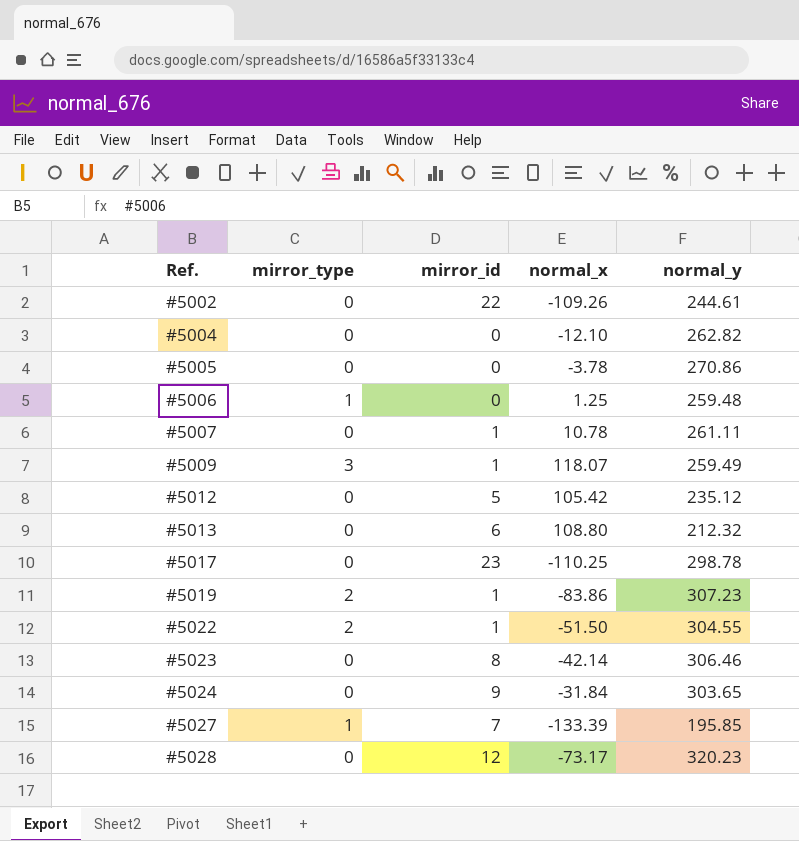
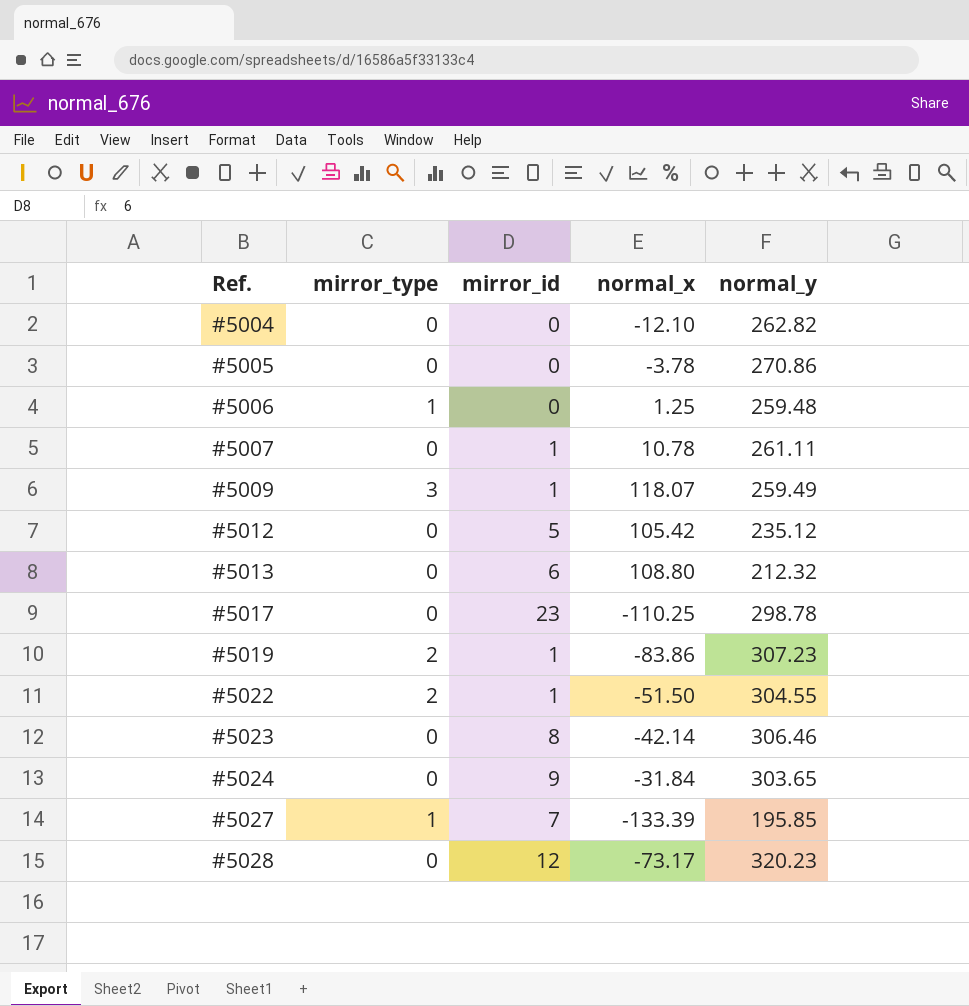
row #5002: 0 | 22 | -109.26 | 244.61 -> none

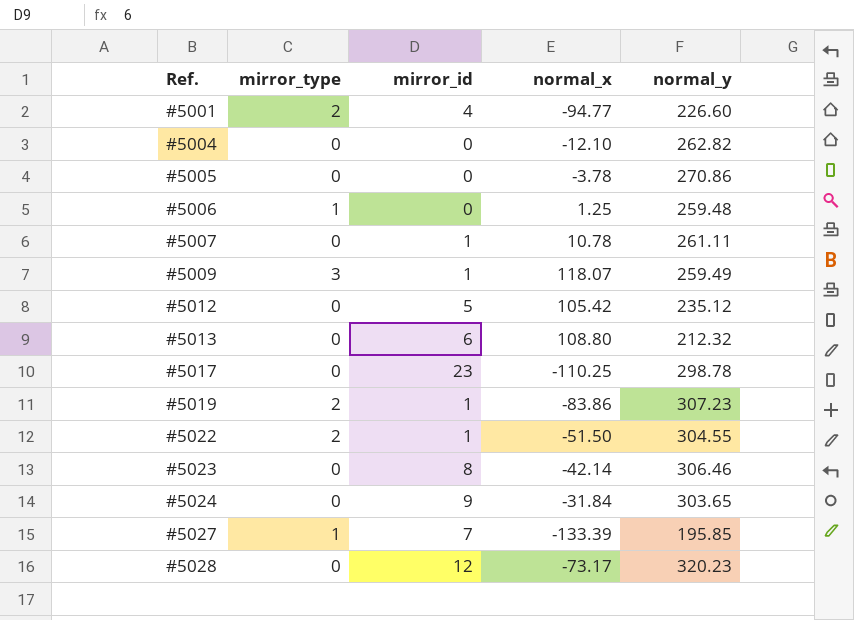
row #5001: none -> 2 | 4 | -94.77 | 226.60

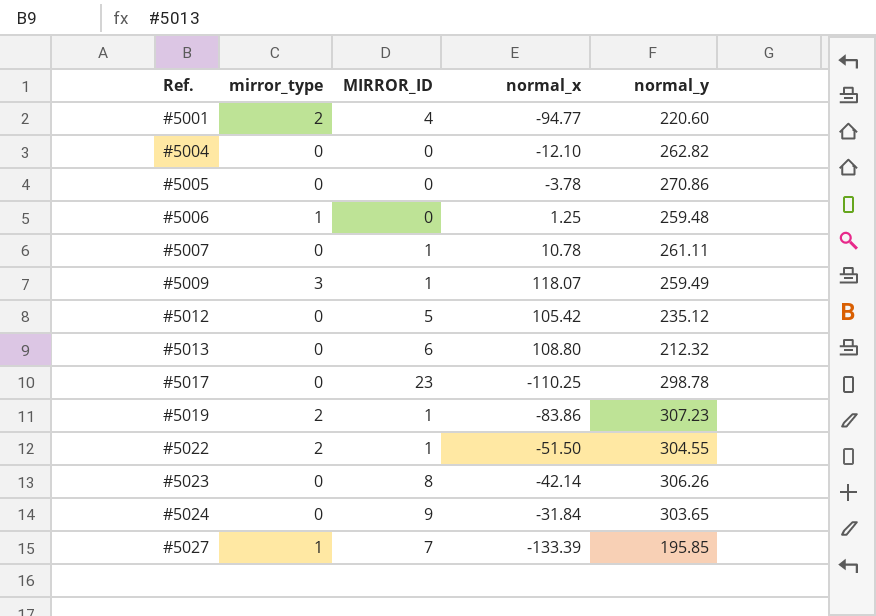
column name: mirror_id -> MIRROR_ID
row #5028: 0 | 12 | -73.17 | 320.23 -> none
#5001 | normal_y: 226.60 -> 220.60
#5023 | normal_y: 306.46 -> 306.26

